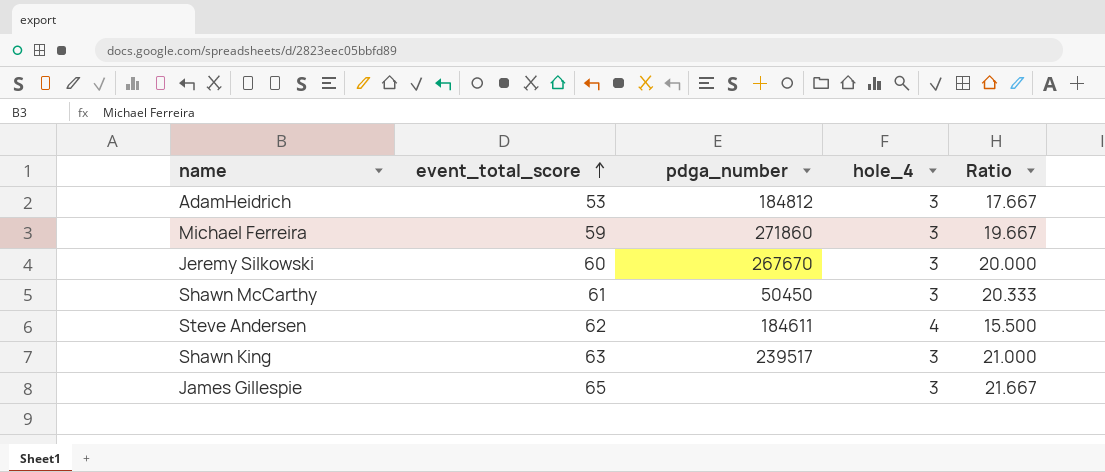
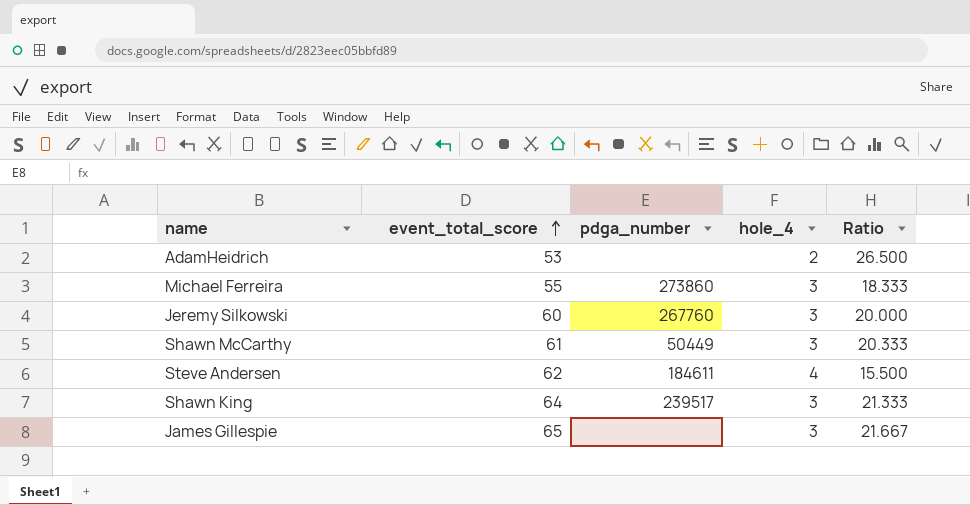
AdamHeidrich | pdga_number: 184812 -> none
AdamHeidrich | hole_4: 3 -> 2
AdamHeidrich | Ratio: 17.667 -> 26.500
Michael Ferreira | event_total_score: 59 -> 55
Michael Ferreira | pdga_number: 271860 -> 273860
Michael Ferreira | Ratio: 19.667 -> 18.333
Jeremy Silkowski | pdga_number: 267670 -> 267760
Shawn McCarthy | pdga_number: 50450 -> 50449
Shawn King | event_total_score: 63 -> 64
Shawn King | Ratio: 21.000 -> 21.333

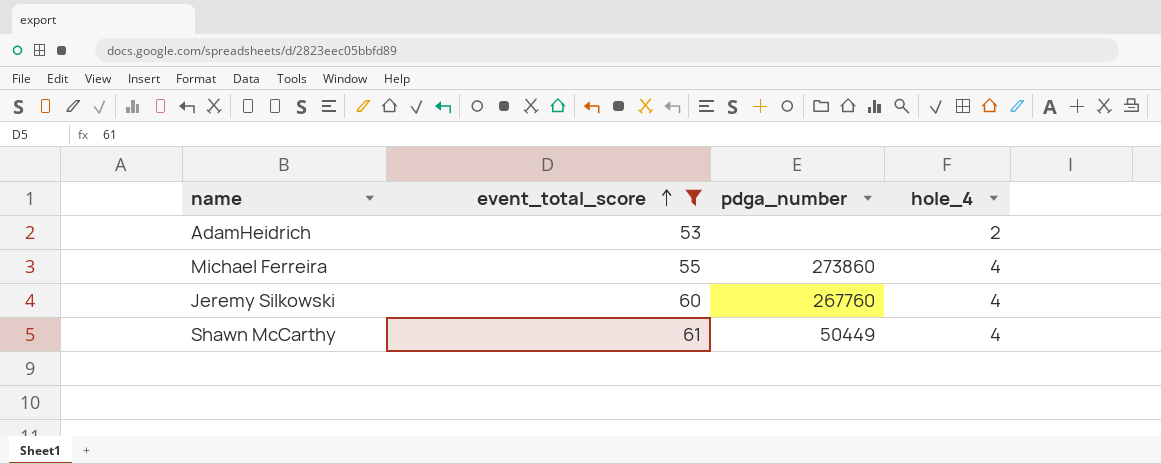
filter: none -> event_total_score <= 61
column Ratio | formula: [event_total_score] / [hole_4] -> none
Michael Ferreira | hole_4: 3 -> 4
Jeremy Silkowski | hole_4: 3 -> 4
Shawn McCarthy | hole_4: 3 -> 4

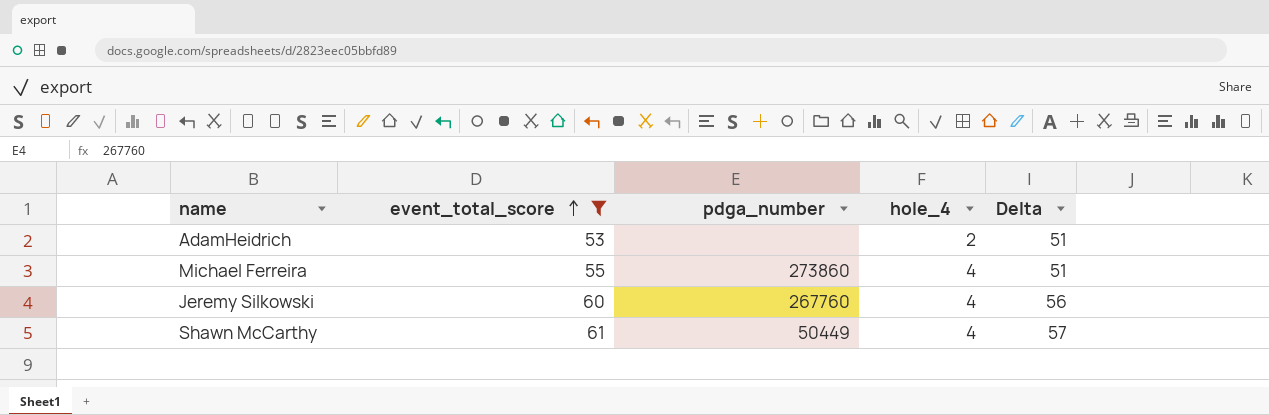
column Delta | formula: none -> [event_total_score] - [hole_4]

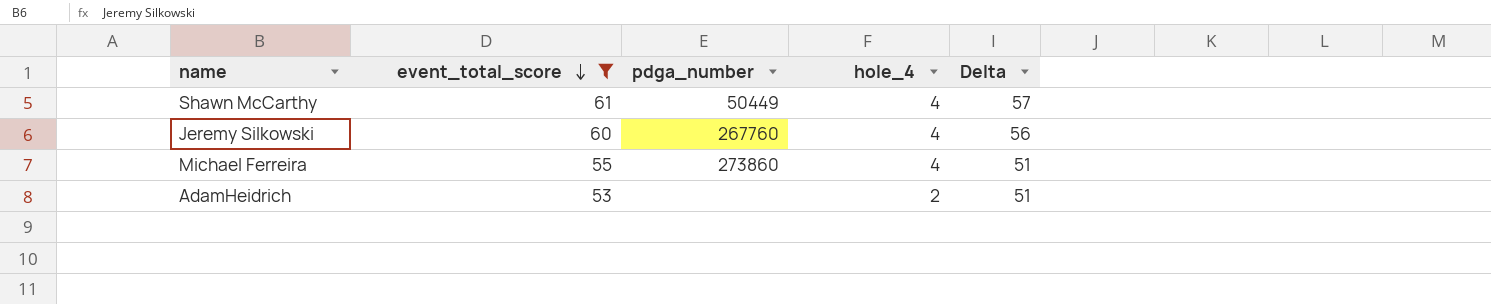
row order: event_total_score ascending -> event_total_score descending

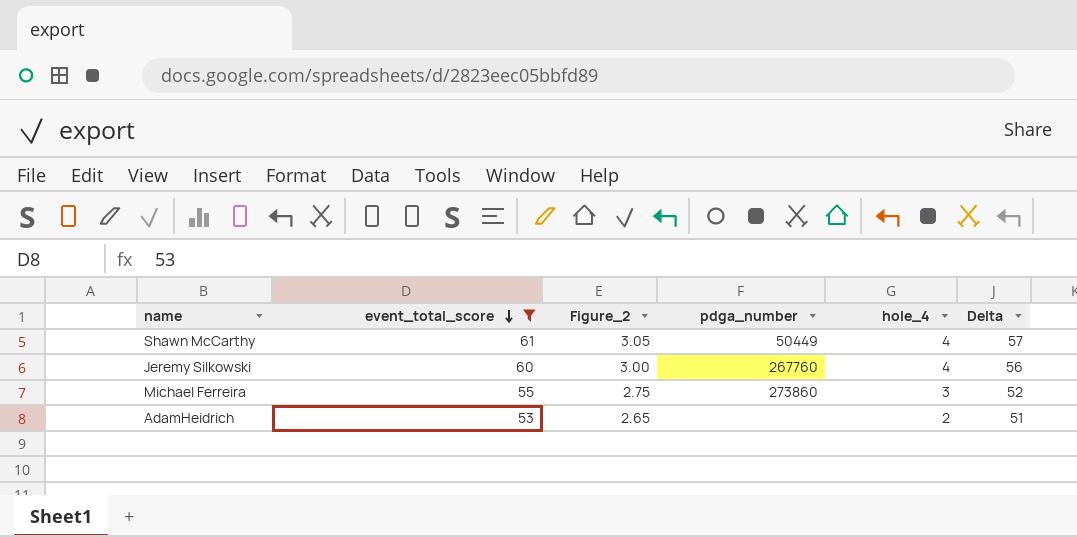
column Figure_2 | formula: none -> [event_total_score] * 0.05
Michael Ferreira | hole_4: 4 -> 3
Michael Ferreira | Delta: 51 -> 52

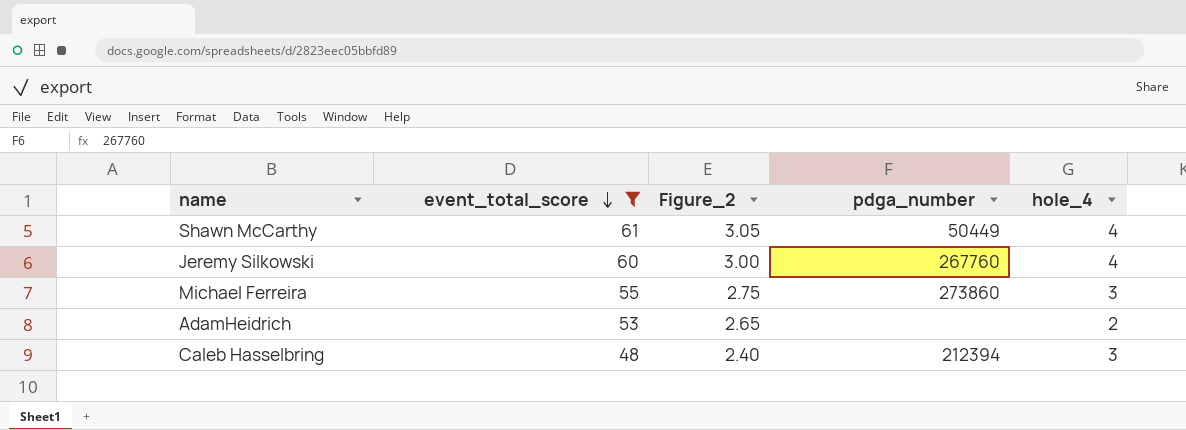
column Delta | formula: [event_total_score] - [hole_4] -> none
row Caleb Hasselbring: none -> 48 | 2.40 | 212394 | 3

